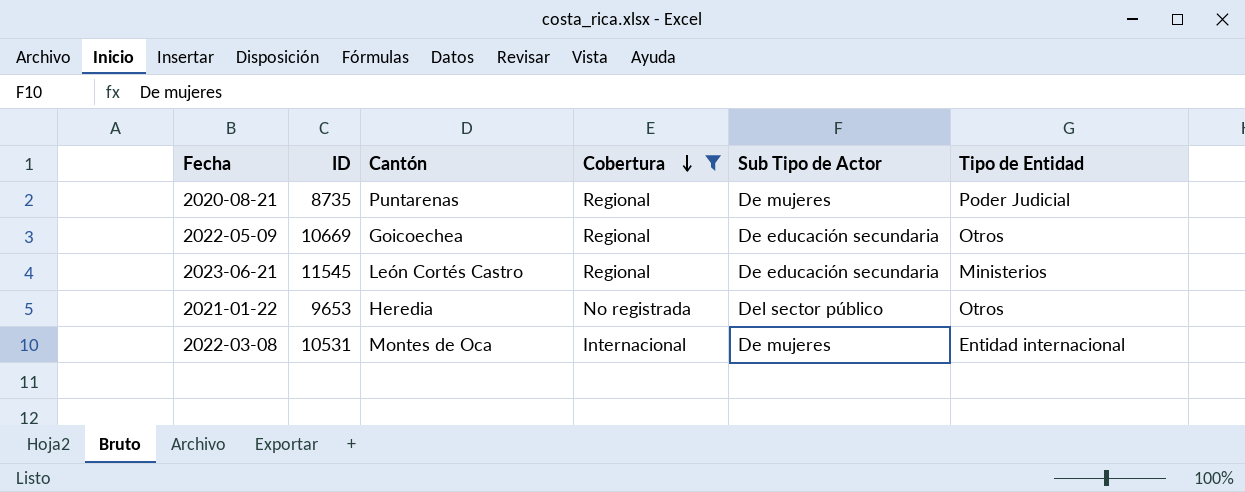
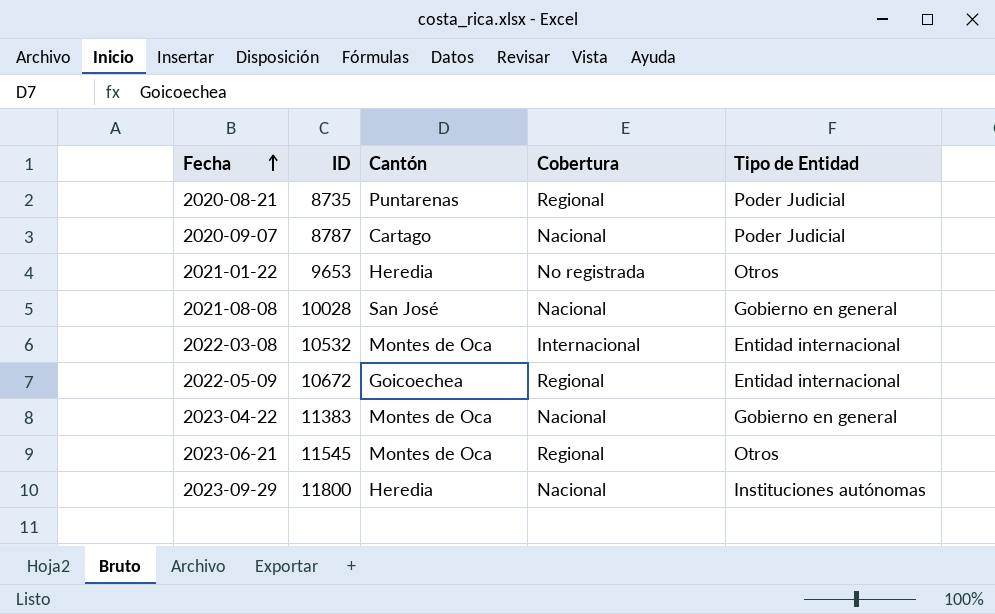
filter: Cobertura != Nacional -> none
row order: Cobertura descending -> Fecha ascending
column Sub Tipo de Actor | position: 5 -> none
2022-03-08 | ID: 10531 -> 10532
2022-05-09 | ID: 10669 -> 10672
2022-05-09 | Tipo de Entidad: Otros -> Entidad internacional
2023-06-21 | Cantón: León Cortés Castro -> Montes de Oca
2023-06-21 | Tipo de Entidad: Ministerios -> Otros

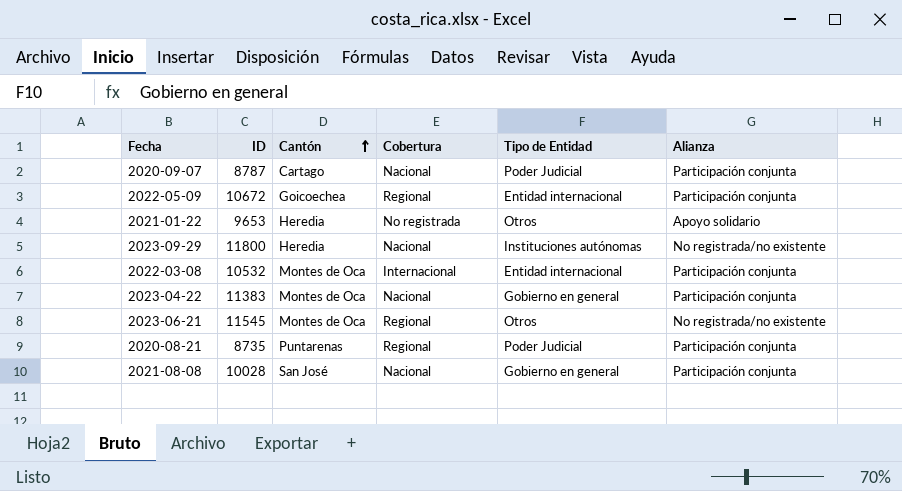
row order: Fecha ascending -> Cantón ascending
column Alianza | position: none -> 6

